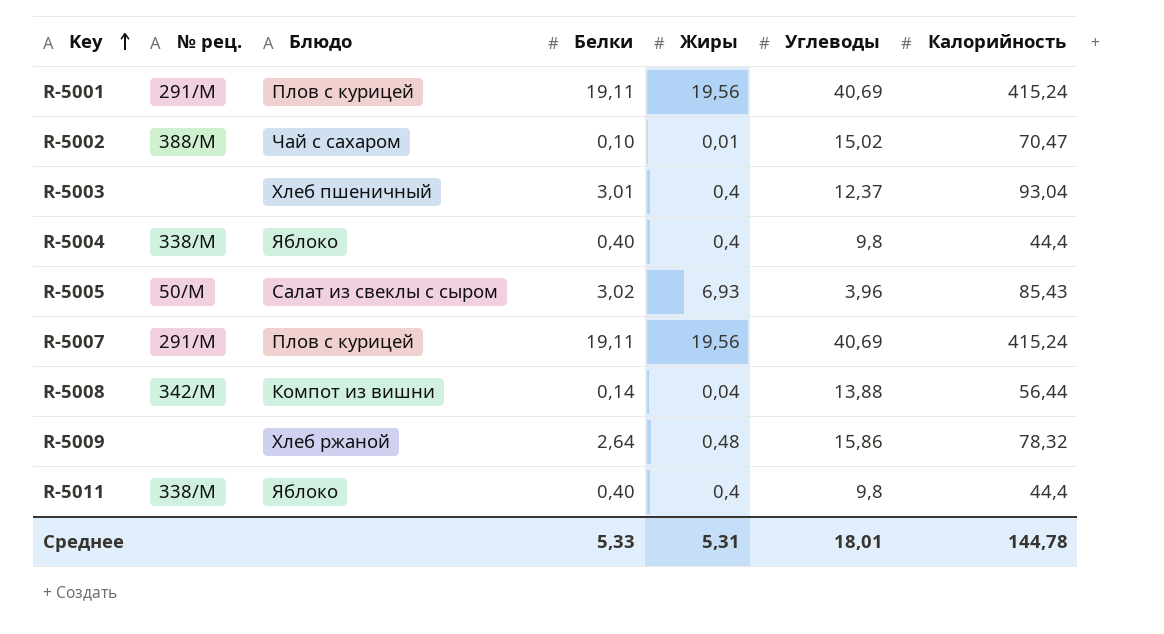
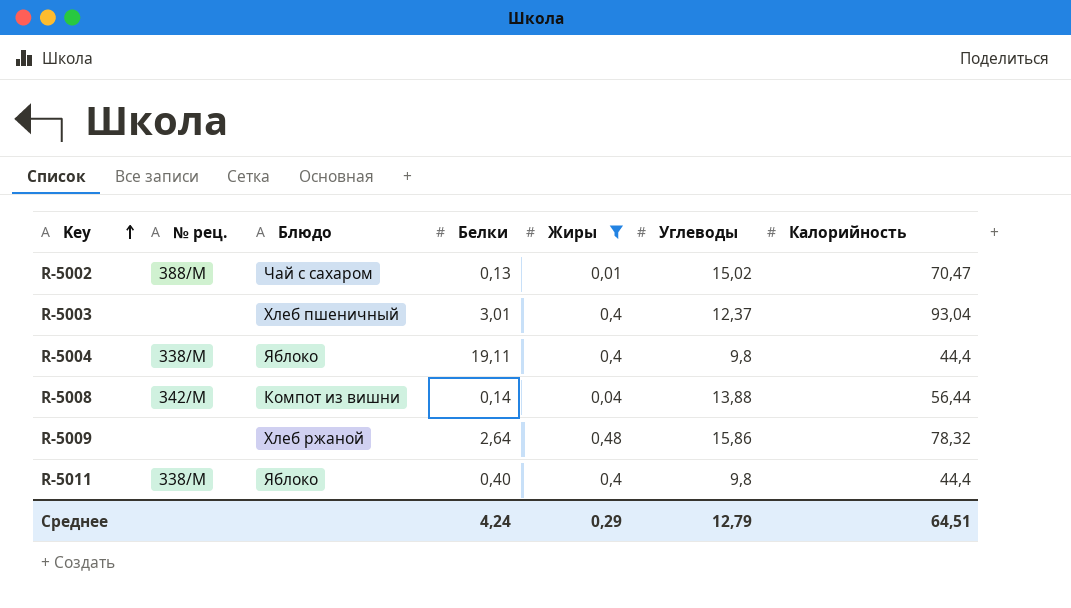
filter: none -> Жиры <= 0,48
R-5002 | Белки: 0,10 -> 0,13
R-5004 | Белки: 0,40 -> 19,11
Среднее | Белки: 5,33 -> 4,24
Среднее | Жиры: 5,31 -> 0,29
Среднее | Углеводы: 18,01 -> 12,79
Среднее | Калорийность: 144,78 -> 64,51

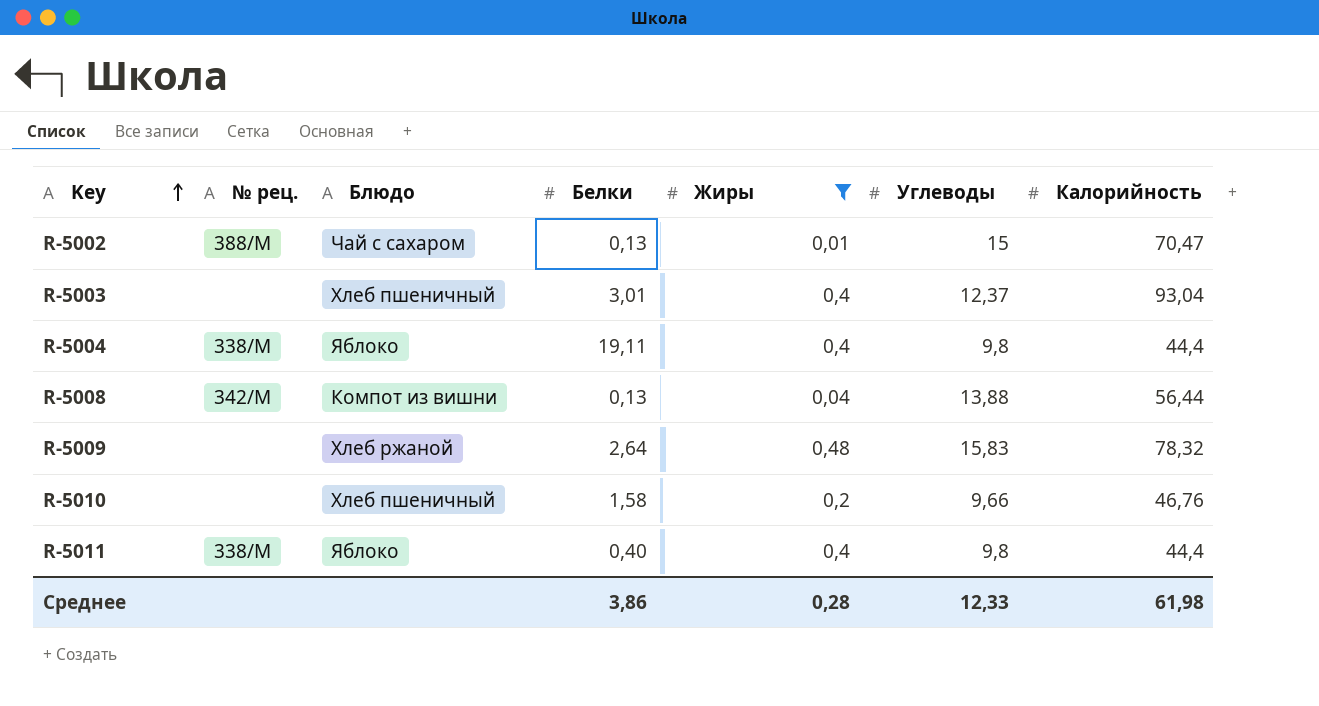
R-5002 | Углеводы: 15,02 -> 15
R-5008 | Белки: 0,14 -> 0,13
R-5009 | Углеводы: 15,86 -> 15,83
row R-5010: none -> none | Хлеб пшеничный | 1,58 | 0,2 | 9,66 | 46,76
Среднее | Белки: 4,24 -> 3,86
Среднее | Жиры: 0,29 -> 0,28
Среднее | Углеводы: 12,79 -> 12,33
Среднее | Калорийность: 64,51 -> 61,98

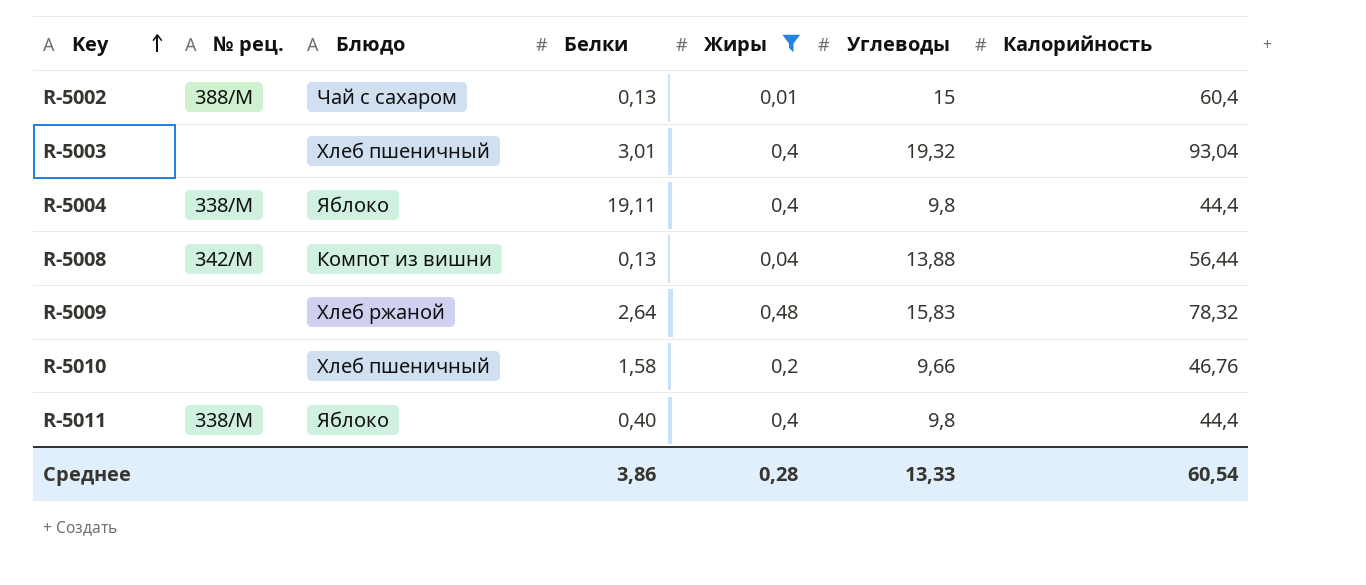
R-5002 | Калорийность: 70,47 -> 60,4
R-5003 | Углеводы: 12,37 -> 19,32
Среднее | Углеводы: 12,33 -> 13,33
Среднее | Калорийность: 61,98 -> 60,54

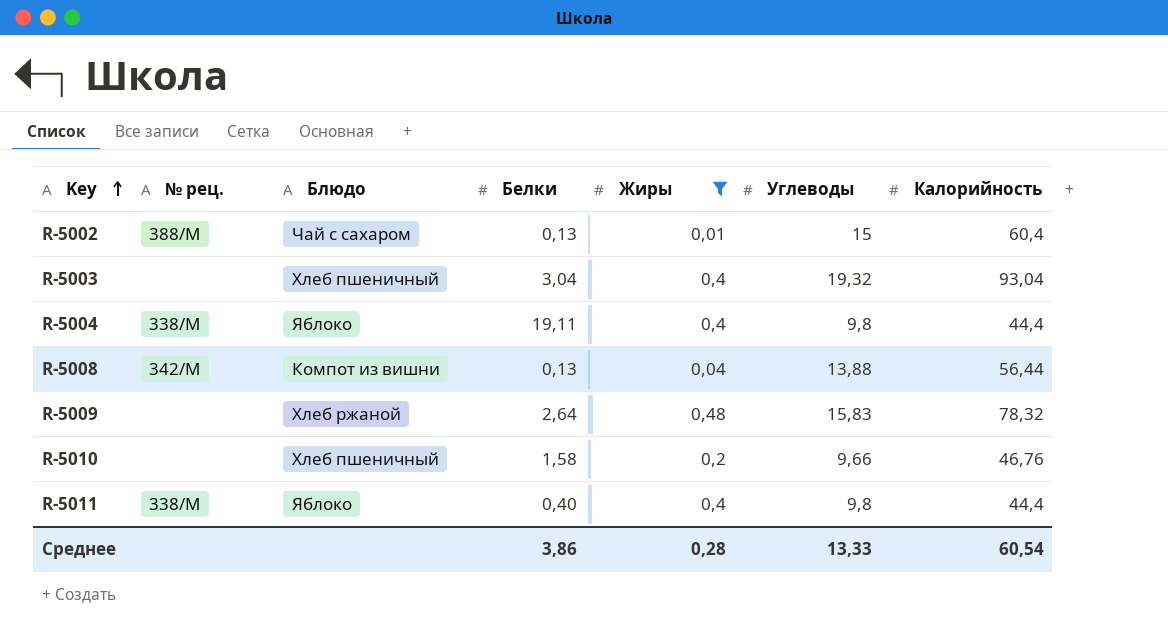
R-5003 | Белки: 3,01 -> 3,04

